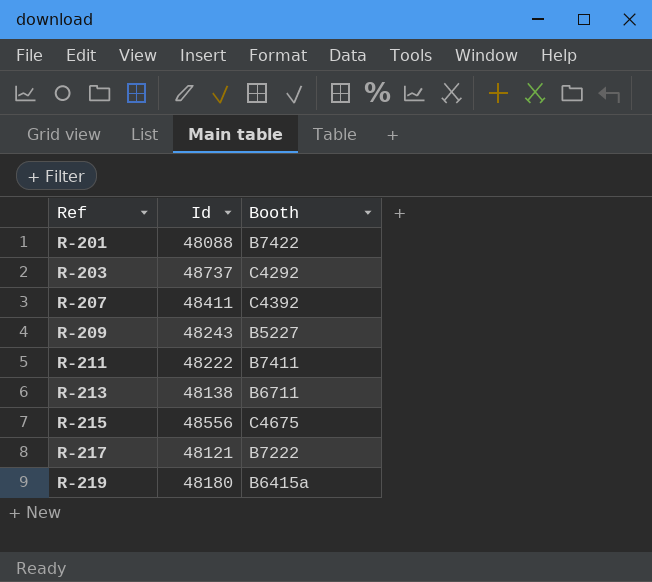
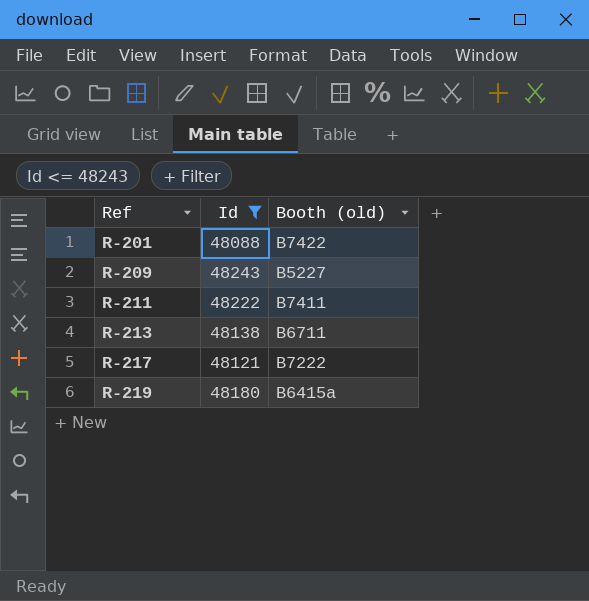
filter: none -> Id <= 48243
column name: Booth -> Booth (old)

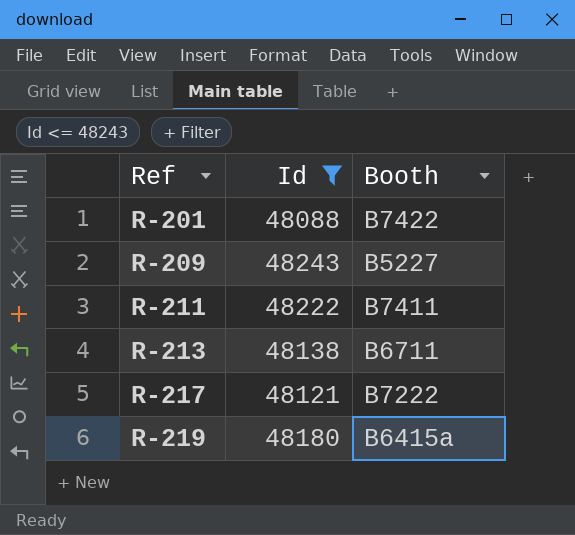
column name: Booth (old) -> Booth

